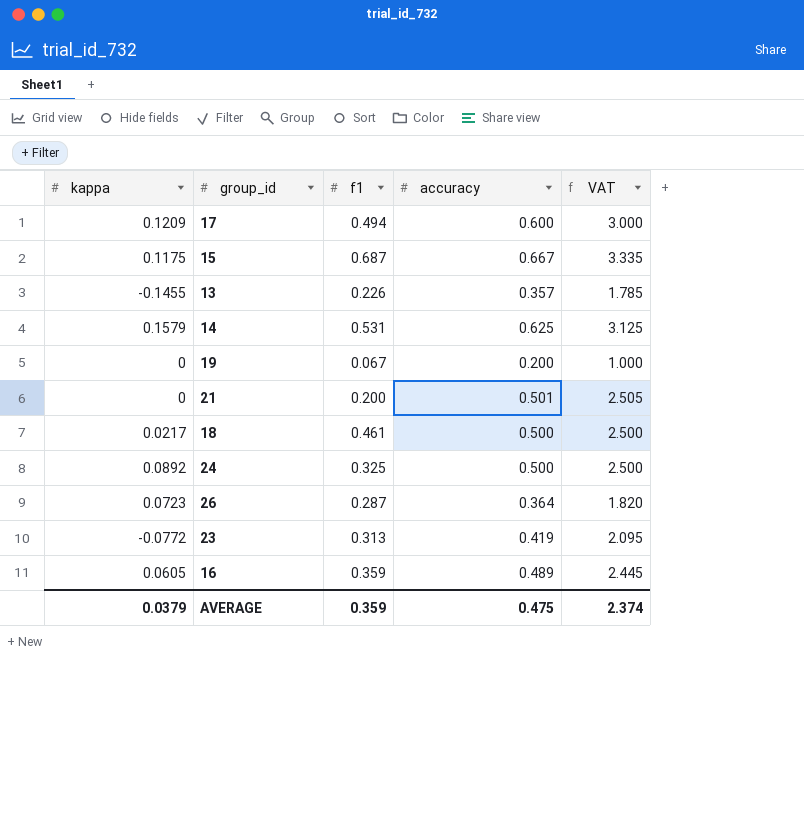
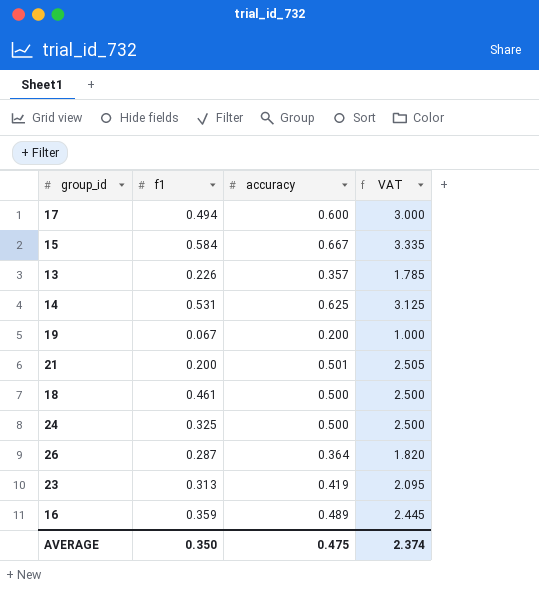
column kappa | position: 1 -> none
15 | f1: 0.687 -> 0.584
AVERAGE | f1: 0.359 -> 0.350

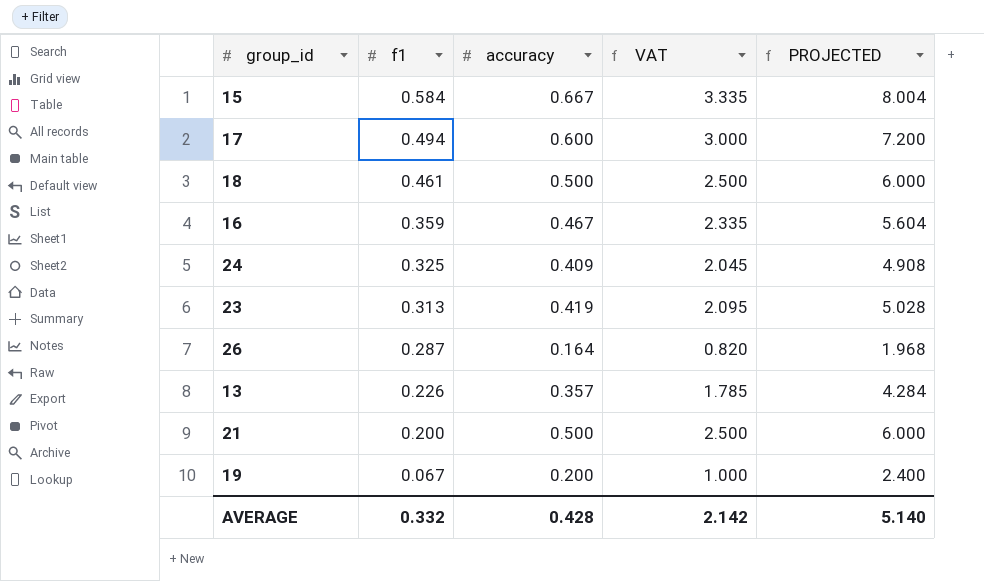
row order: none -> f1 descending
column PROJECTED | formula: none -> [accuracy] * 12
row 14: 0.531 | 0.625 | 3.125 -> none
16 | accuracy: 0.489 -> 0.467
16 | VAT: 2.445 -> 2.335
24 | accuracy: 0.500 -> 0.409
24 | VAT: 2.500 -> 2.045
26 | accuracy: 0.364 -> 0.164
26 | VAT: 1.820 -> 0.820
21 | accuracy: 0.501 -> 0.500
21 | VAT: 2.505 -> 2.500
AVERAGE | f1: 0.350 -> 0.332
AVERAGE | accuracy: 0.475 -> 0.428
AVERAGE | VAT: 2.374 -> 2.142

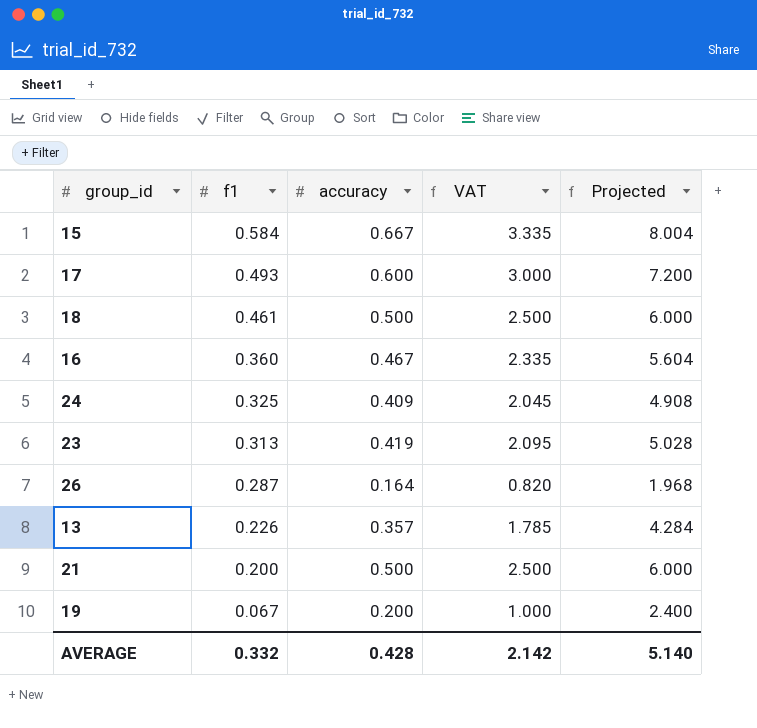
column name: PROJECTED -> Projected
17 | f1: 0.494 -> 0.493
16 | f1: 0.359 -> 0.360

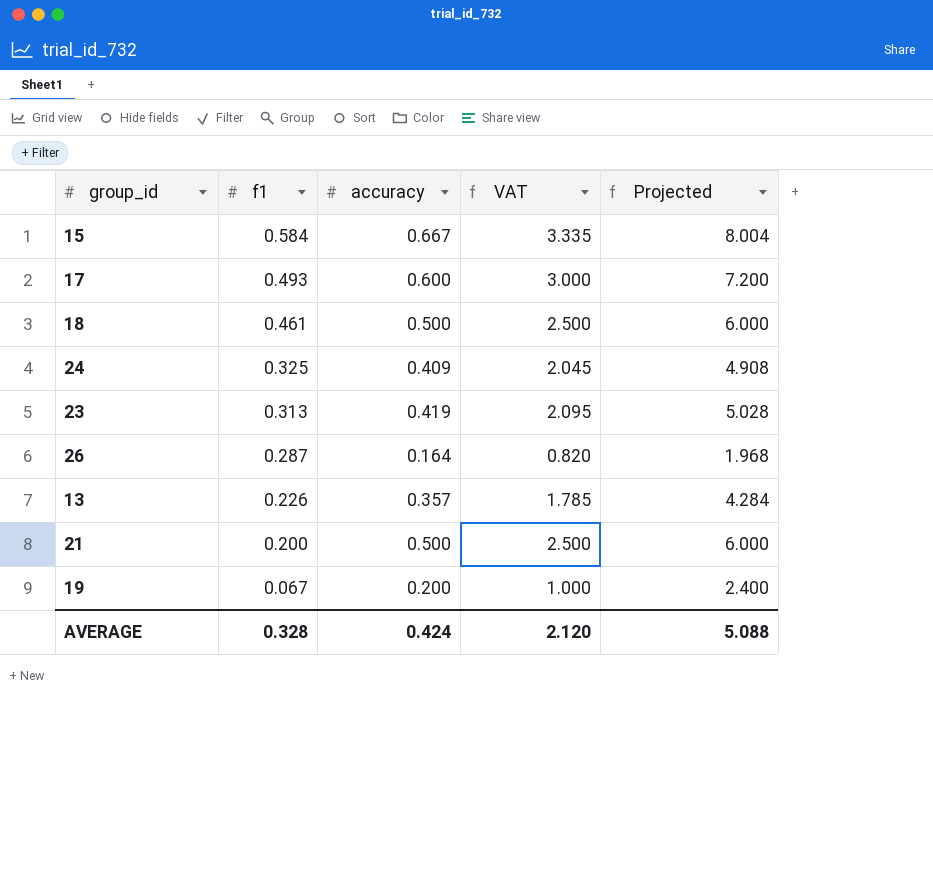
row 16: 0.360 | 0.467 | 2.335 | 5.604 -> none
AVERAGE | f1: 0.332 -> 0.328
AVERAGE | accuracy: 0.428 -> 0.424
AVERAGE | VAT: 2.142 -> 2.120
AVERAGE | Projected: 5.140 -> 5.088

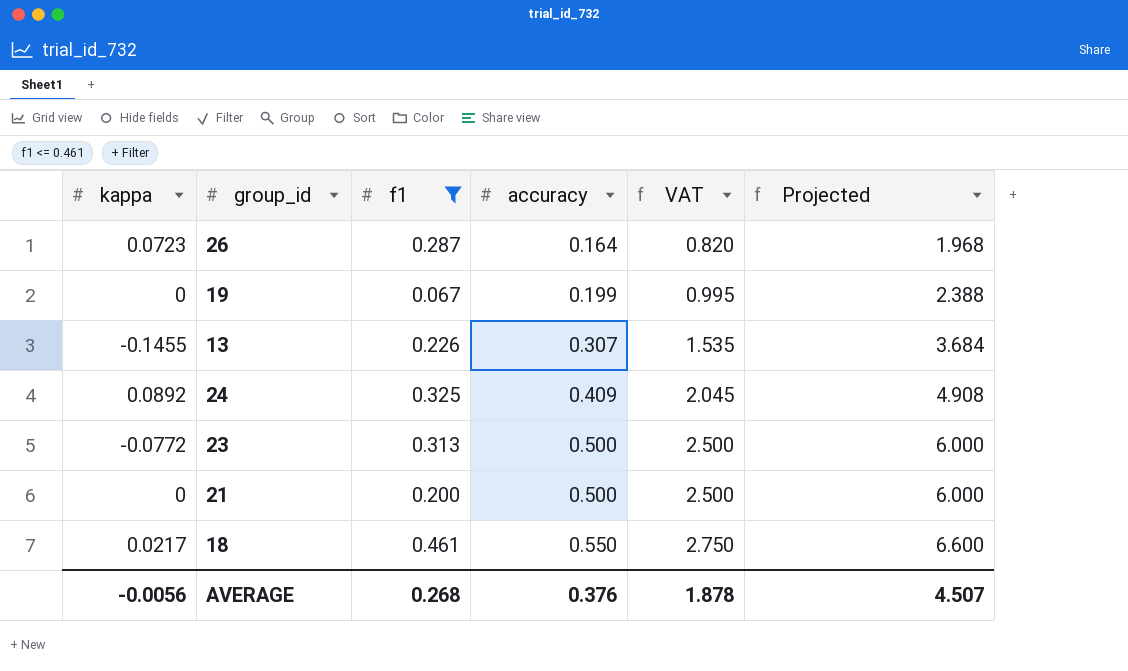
filter: none -> f1 <= 0.461
row order: f1 descending -> accuracy ascending
column kappa | position: none -> 1
19 | accuracy: 0.200 -> 0.199
19 | VAT: 1.000 -> 0.995
19 | Projected: 2.400 -> 2.388
13 | accuracy: 0.357 -> 0.307
13 | VAT: 1.785 -> 1.535
13 | Projected: 4.284 -> 3.684
23 | accuracy: 0.419 -> 0.500
23 | VAT: 2.095 -> 2.500
23 | Projected: 5.028 -> 6.000
18 | accuracy: 0.500 -> 0.550
18 | VAT: 2.500 -> 2.750
18 | Projected: 6.000 -> 6.600
AVERAGE | f1: 0.328 -> 0.268
AVERAGE | accuracy: 0.424 -> 0.376
AVERAGE | VAT: 2.120 -> 1.878
AVERAGE | Projected: 5.088 -> 4.507

